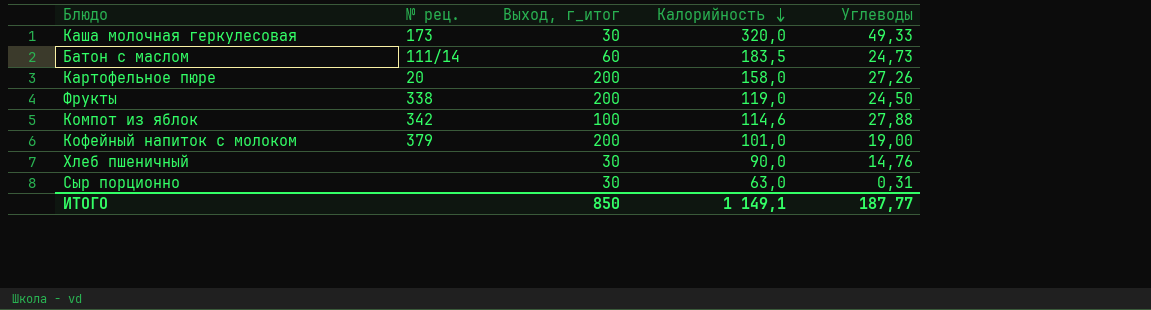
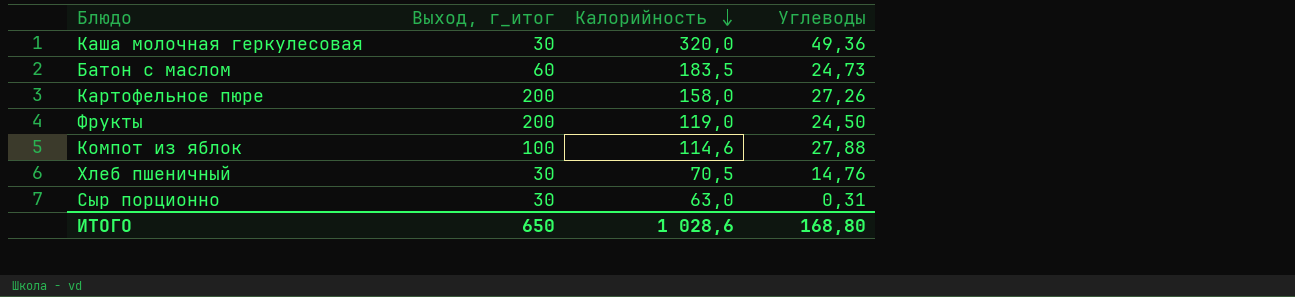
column № рец. | position: 2 -> none
row Кофейный напиток с молоком: 379 | 200 | 101,0 | 19,00 -> none
Каша молочная геркулесовая | Углеводы: 49,33 -> 49,36
Хлеб пшеничный | Калорийность: 90,0 -> 70,5
ИТОГО | Выход, г_итог: 850 -> 650
ИТОГО | Калорийность: 1 149,1 -> 1 028,6
ИТОГО | Углеводы: 187,77 -> 168,80

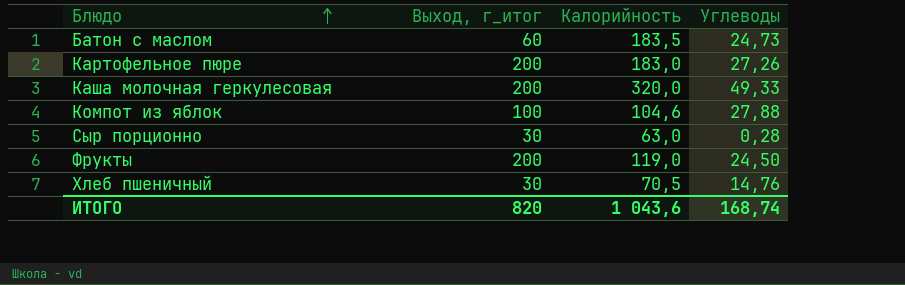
row order: Калорийность descending -> Блюдо ascending
Картофельное пюре | Калорийность: 158,0 -> 183,0
Каша молочная геркулесовая | Выход, г_итог: 30 -> 200
Каша молочная геркулесовая | Углеводы: 49,36 -> 49,33
Компот из яблок | Калорийность: 114,6 -> 104,6
Сыр порционно | Углеводы: 0,31 -> 0,28
ИТОГО | Выход, г_итог: 650 -> 820
ИТОГО | Калорийность: 1 028,6 -> 1 043,6
ИТОГО | Углеводы: 168,80 -> 168,74

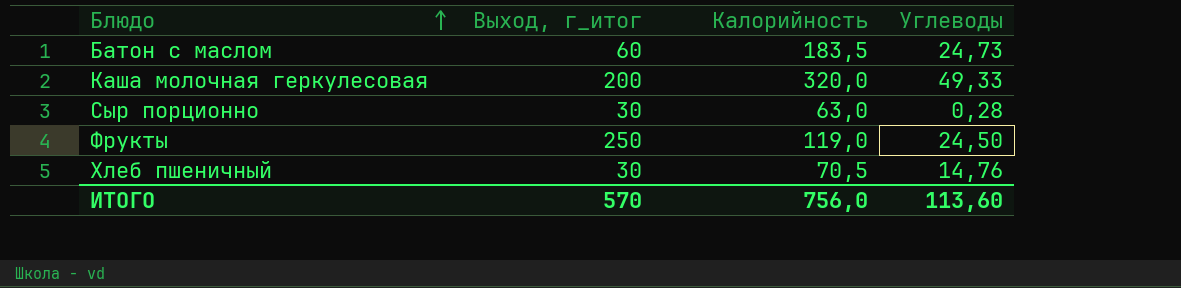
row Картофельное пюре: 200 | 183,0 | 27,26 -> none
row Компот из яблок: 100 | 104,6 | 27,88 -> none
Фрукты | Выход, г_итог: 200 -> 250
ИТОГО | Выход, г_итог: 820 -> 570
ИТОГО | Калорийность: 1 043,6 -> 756,0
ИТОГО | Углеводы: 168,74 -> 113,60

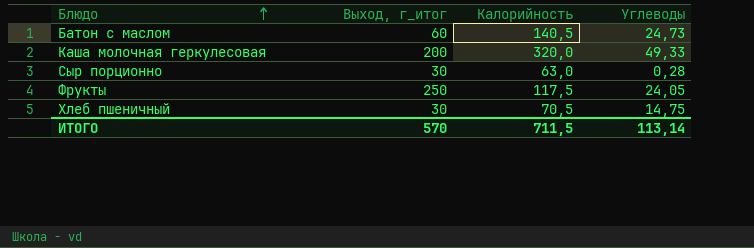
Батон с маслом | Калорийность: 183,5 -> 140,5
Фрукты | Калорийность: 119,0 -> 117,5
Фрукты | Углеводы: 24,50 -> 24,05
Хлеб пшеничный | Углеводы: 14,76 -> 14,75
ИТОГО | Калорийность: 756,0 -> 711,5
ИТОГО | Углеводы: 113,60 -> 113,14

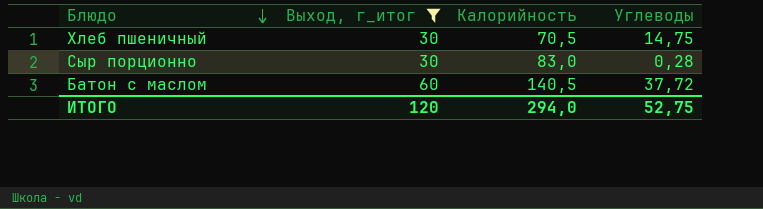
filter: none -> Выход, г_итог <= 60
row order: Блюдо ascending -> Блюдо descending
Сыр порционно | Калорийность: 63,0 -> 83,0
Батон с маслом | Углеводы: 24,73 -> 37,72
ИТОГО | Выход, г_итог: 570 -> 120
ИТОГО | Калорийность: 711,5 -> 294,0
ИТОГО | Углеводы: 113,14 -> 52,75

